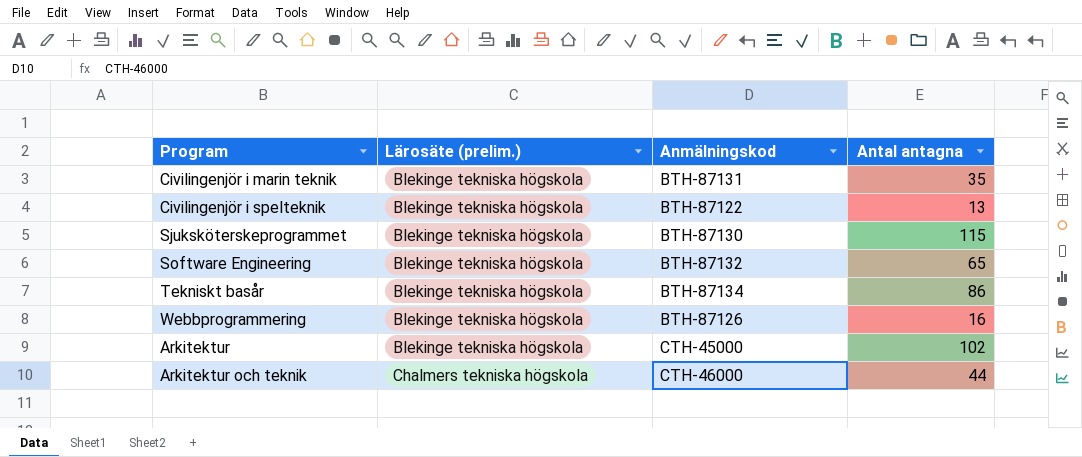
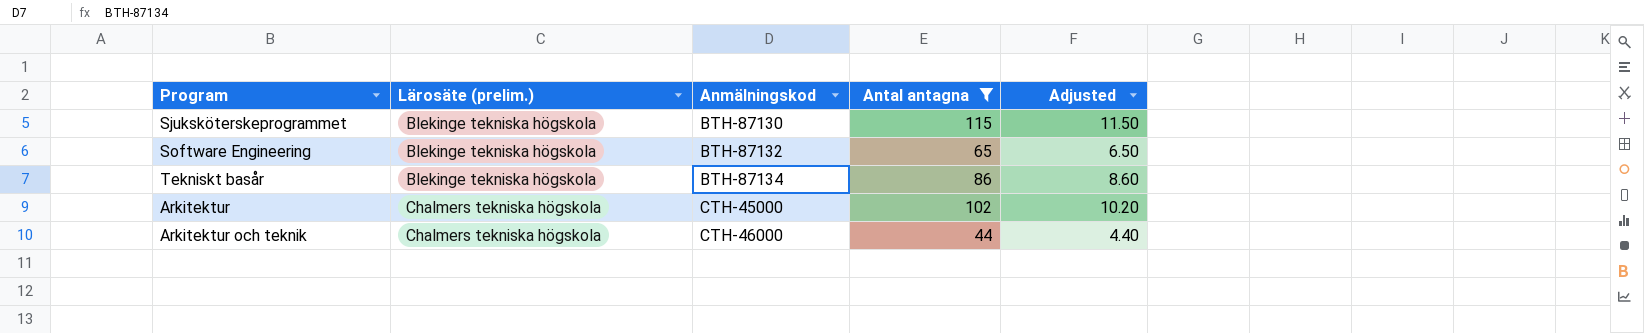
filter: none -> Antal antagna >= 44
column Adjusted | formula: none -> [Antal antagna] * 0.1
Arkitektur | Lärosäte (prelim.): Blekinge tekniska högskola -> Chalmers tekniska högskola

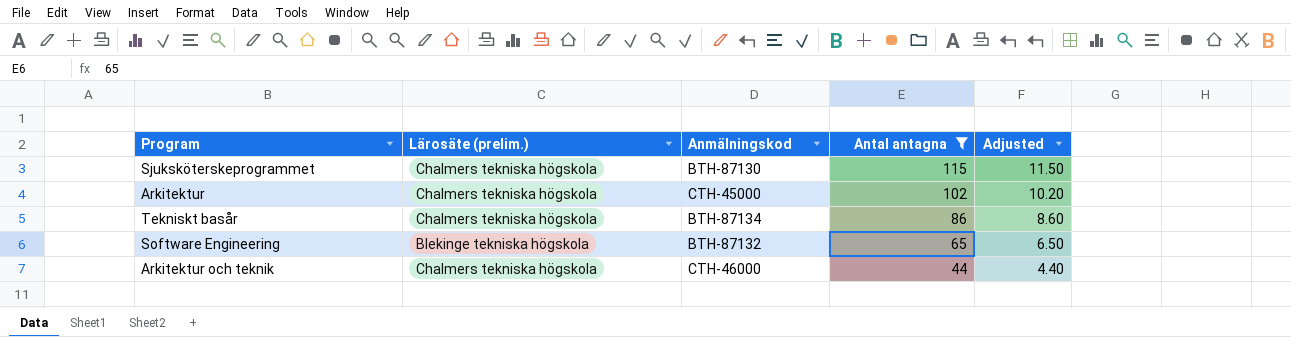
row order: Lärosäte (prelim.) ascending -> Antal antagna descending
Sjuksköterskeprogrammet | Lärosäte (prelim.): Blekinge tekniska högskola -> Chalmers tekniska högskola
Tekniskt basår | Lärosäte (prelim.): Blekinge tekniska högskola -> Chalmers tekniska högskola

